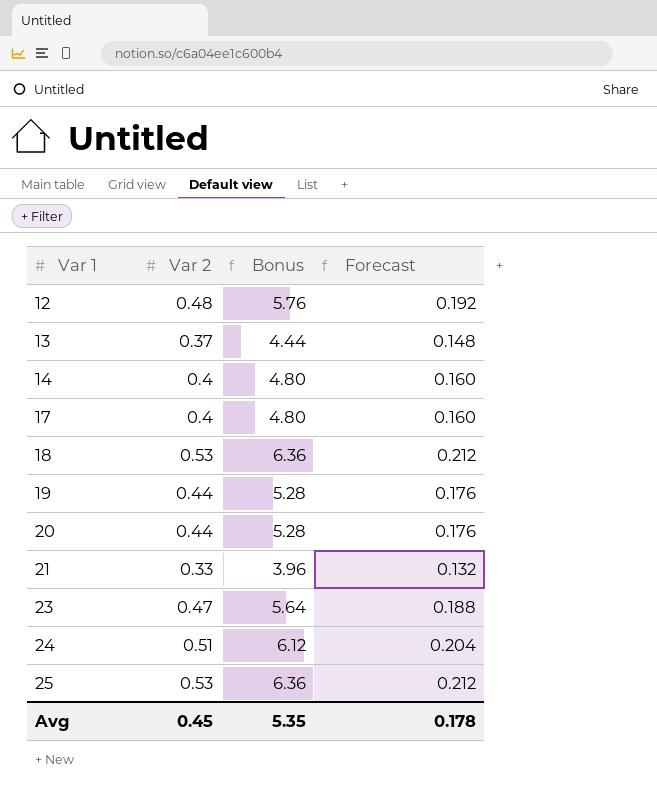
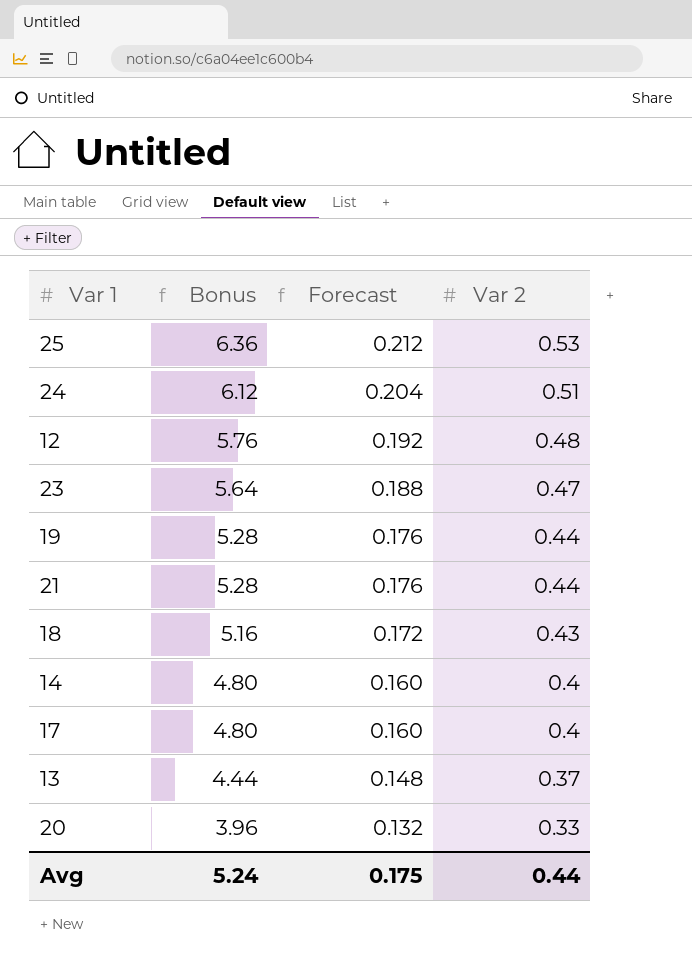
row order: Var 1 ascending -> Bonus descending
column Var 2 | position: 2 -> 4
21 | Bonus: 3.96 -> 5.28
21 | Forecast: 0.132 -> 0.176
21 | Var 2: 0.33 -> 0.44
18 | Bonus: 6.36 -> 5.16
18 | Forecast: 0.212 -> 0.172
18 | Var 2: 0.53 -> 0.43
20 | Bonus: 5.28 -> 3.96
20 | Forecast: 0.176 -> 0.132
20 | Var 2: 0.44 -> 0.33
Avg | Bonus: 5.35 -> 5.24
Avg | Forecast: 0.178 -> 0.175
Avg | Var 2: 0.45 -> 0.44

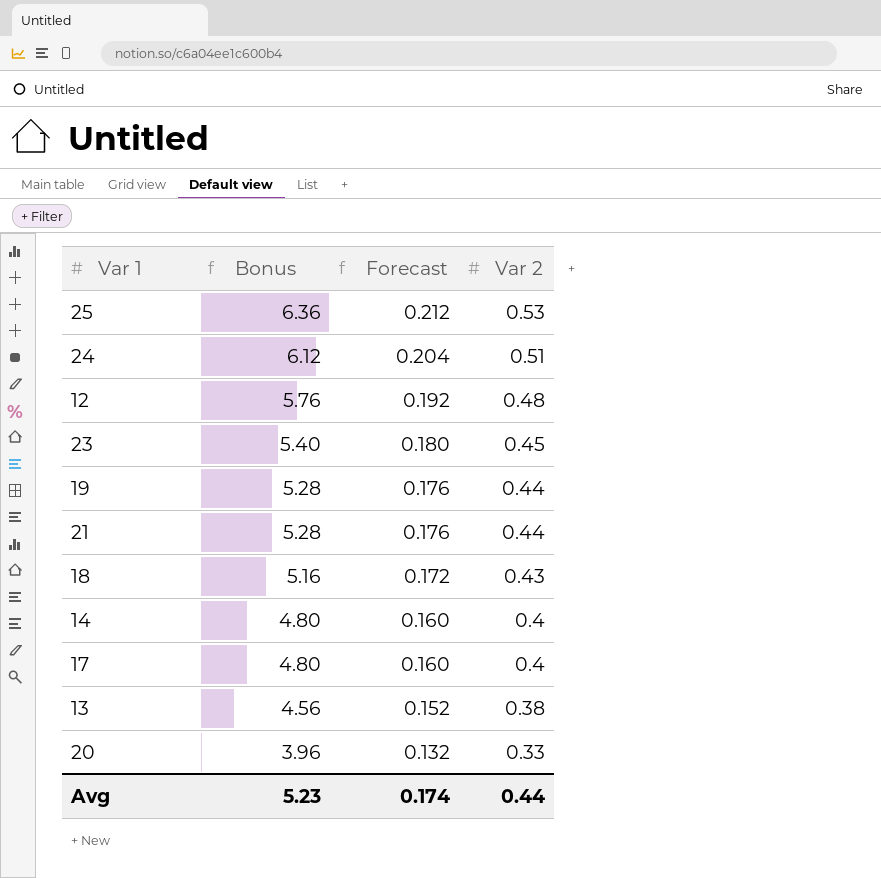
23 | Bonus: 5.64 -> 5.40
23 | Forecast: 0.188 -> 0.180
23 | Var 2: 0.47 -> 0.45
13 | Bonus: 4.44 -> 4.56
13 | Forecast: 0.148 -> 0.152
13 | Var 2: 0.37 -> 0.38
Avg | Bonus: 5.24 -> 5.23
Avg | Forecast: 0.175 -> 0.174

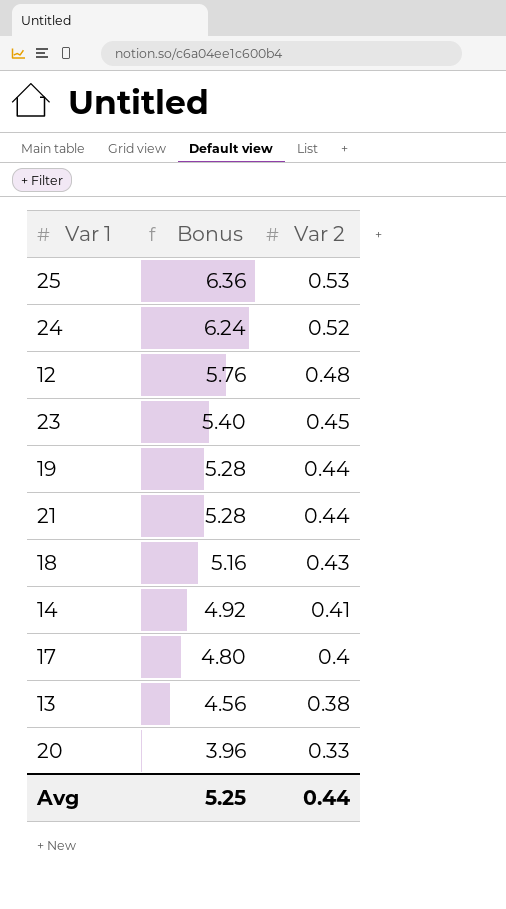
column Forecast | formula: [Var 2] * 0.4 -> none
24 | Bonus: 6.12 -> 6.24
24 | Var 2: 0.51 -> 0.52
14 | Bonus: 4.80 -> 4.92
14 | Var 2: 0.4 -> 0.41
Avg | Bonus: 5.23 -> 5.25

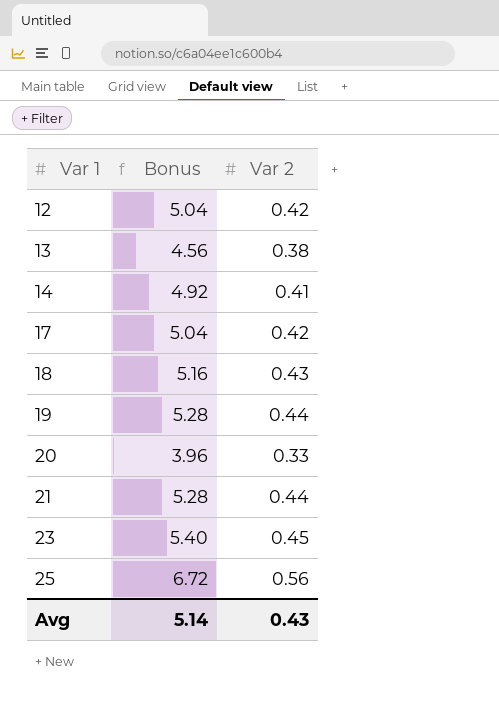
row order: Bonus descending -> Var 1 ascending
row 24: 6.24 | 0.52 -> none
12 | Bonus: 5.76 -> 5.04
12 | Var 2: 0.48 -> 0.42
17 | Bonus: 4.80 -> 5.04
17 | Var 2: 0.4 -> 0.42
25 | Bonus: 6.36 -> 6.72
25 | Var 2: 0.53 -> 0.56
Avg | Bonus: 5.25 -> 5.14
Avg | Var 2: 0.44 -> 0.43

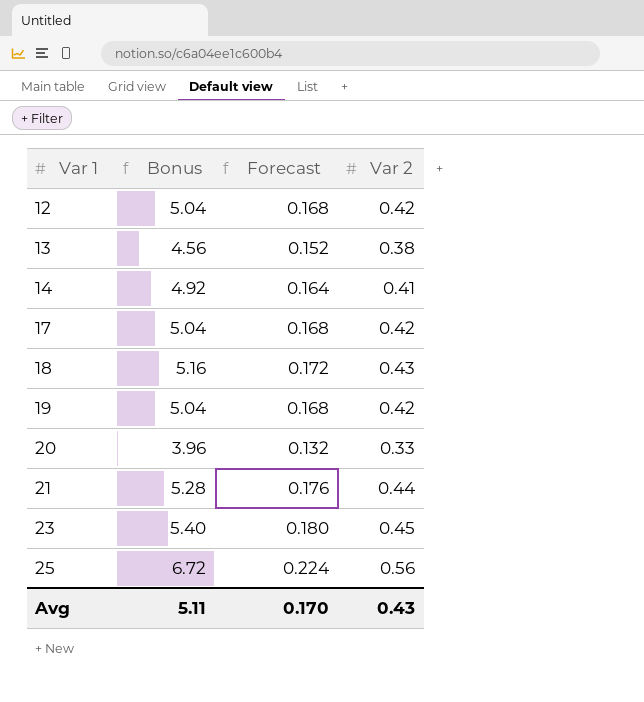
column Forecast | formula: none -> [Var 2] * 0.4
19 | Bonus: 5.28 -> 5.04
19 | Var 2: 0.44 -> 0.42
Avg | Bonus: 5.14 -> 5.11

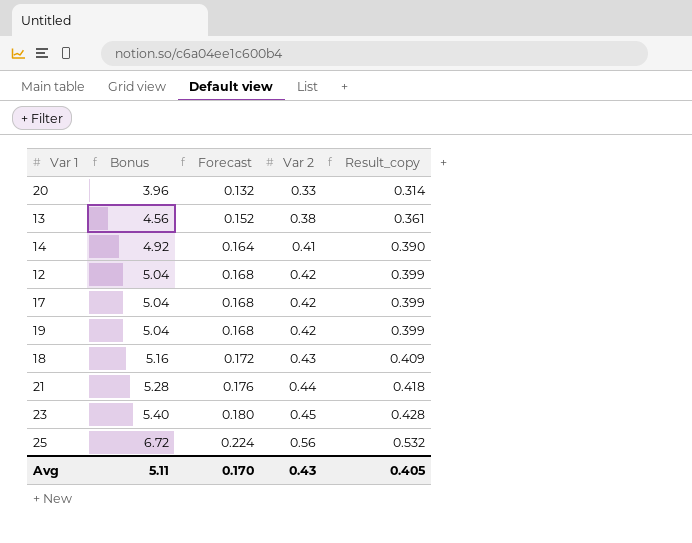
row order: Var 1 ascending -> Bonus ascending
column Result_copy | formula: none -> [Var 2] * 0.95

